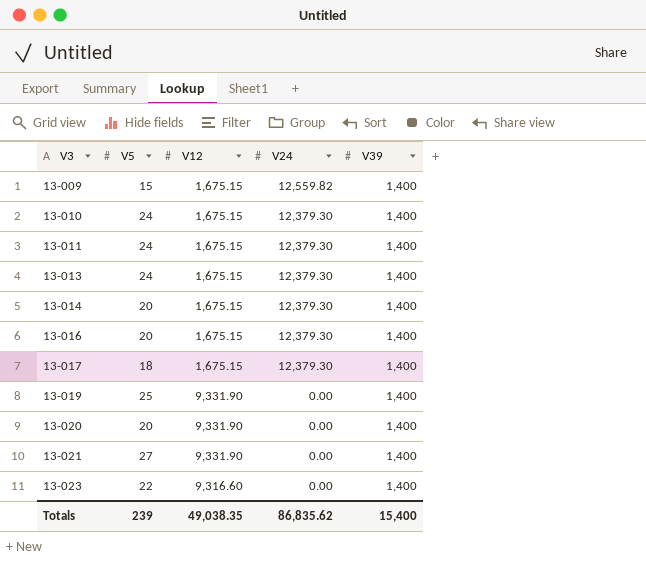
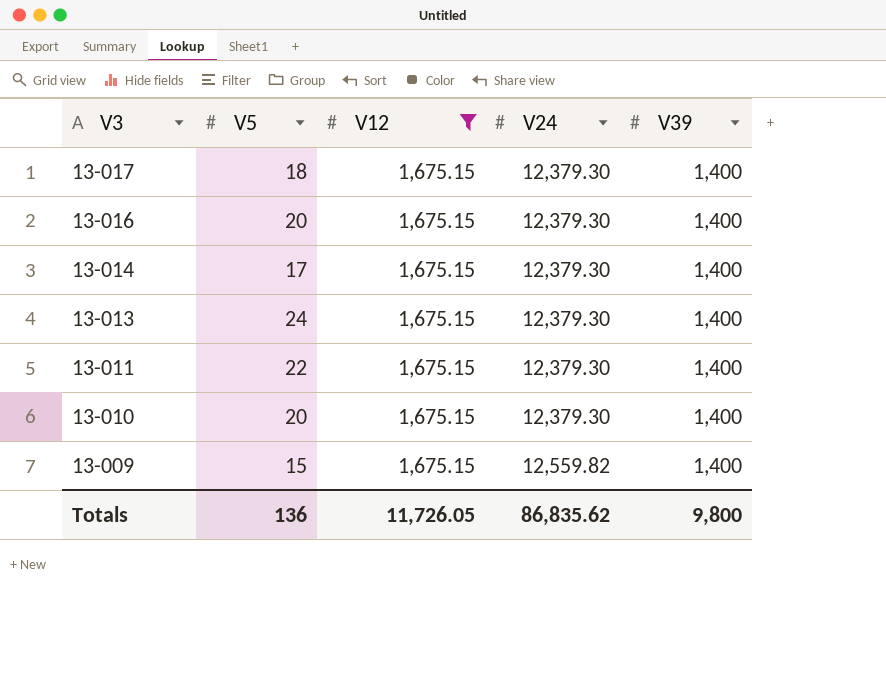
filter: none -> V12 = 1,675.15
row order: V3 ascending -> V3 descending
13-014 | V5: 20 -> 17
13-011 | V5: 24 -> 22
13-010 | V5: 24 -> 20
Totals | V5: 239 -> 136
Totals | V12: 49,038.35 -> 11,726.05
Totals | V39: 15,400 -> 9,800

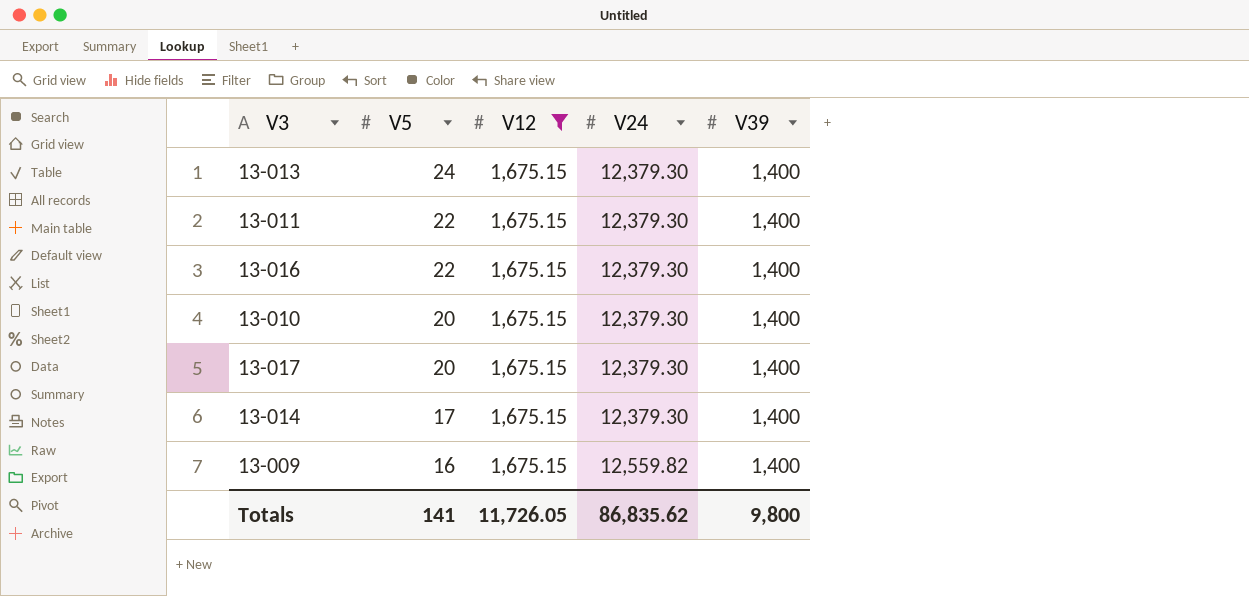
row order: V3 descending -> V5 descending
13-016 | V5: 20 -> 22
13-017 | V5: 18 -> 20
13-009 | V5: 15 -> 16
Totals | V5: 136 -> 141

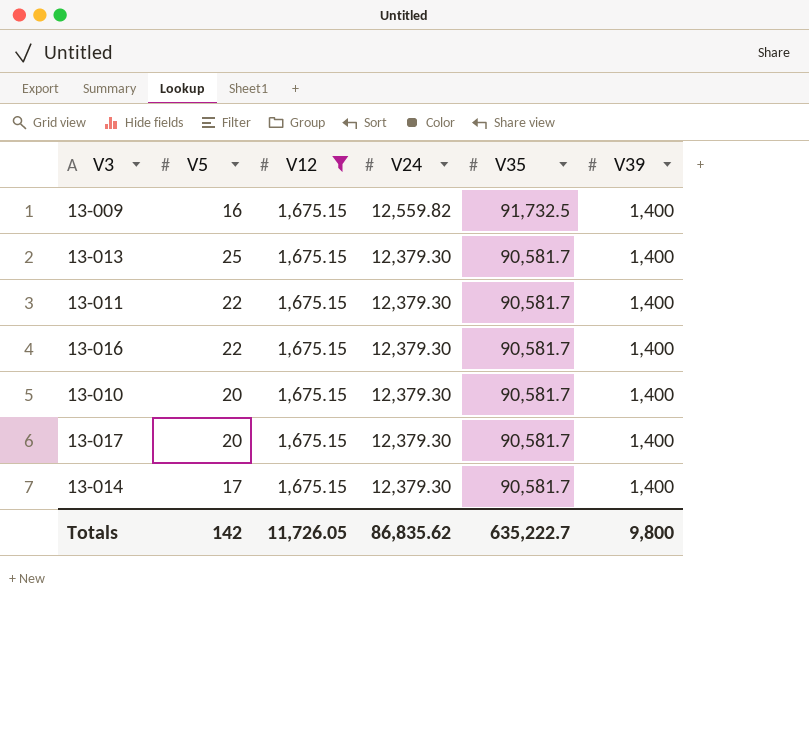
row order: V5 descending -> V24 descending
column V35 | position: none -> 5
13-013 | V5: 24 -> 25
Totals | V5: 141 -> 142

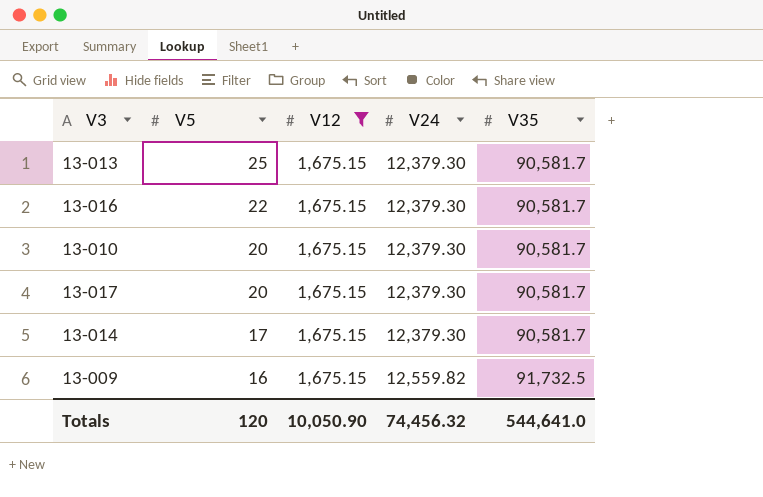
row order: V24 descending -> V5 descending
column V39 | position: 6 -> none
row 13-011: 22 | 1,675.15 | 12,379.30 | 90,581.7 | 1,400 -> none
Totals | V5: 142 -> 120
Totals | V12: 11,726.05 -> 10,050.90
Totals | V24: 86,835.62 -> 74,456.32
Totals | V35: 635,222.7 -> 544,641.0

